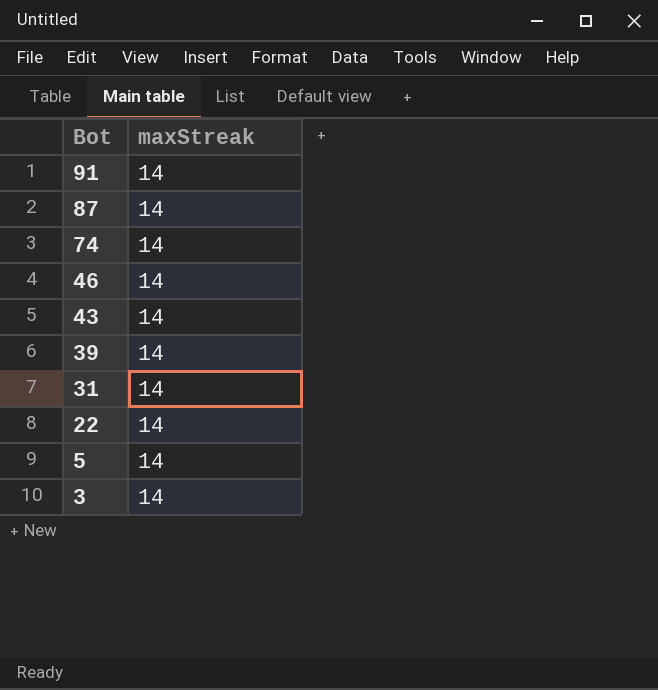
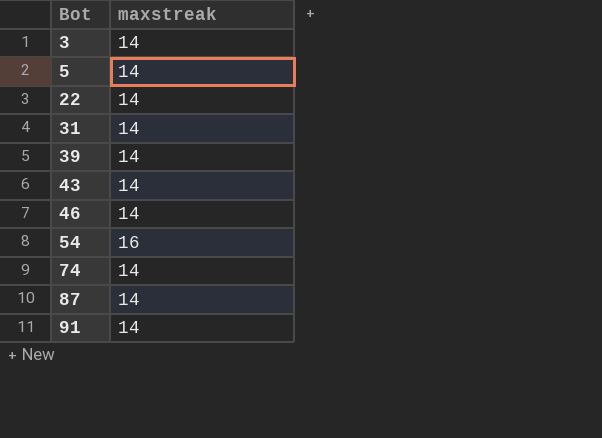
row order: Bot descending -> Bot ascending
column name: maxStreak -> maxstreak
row 54: none -> 16

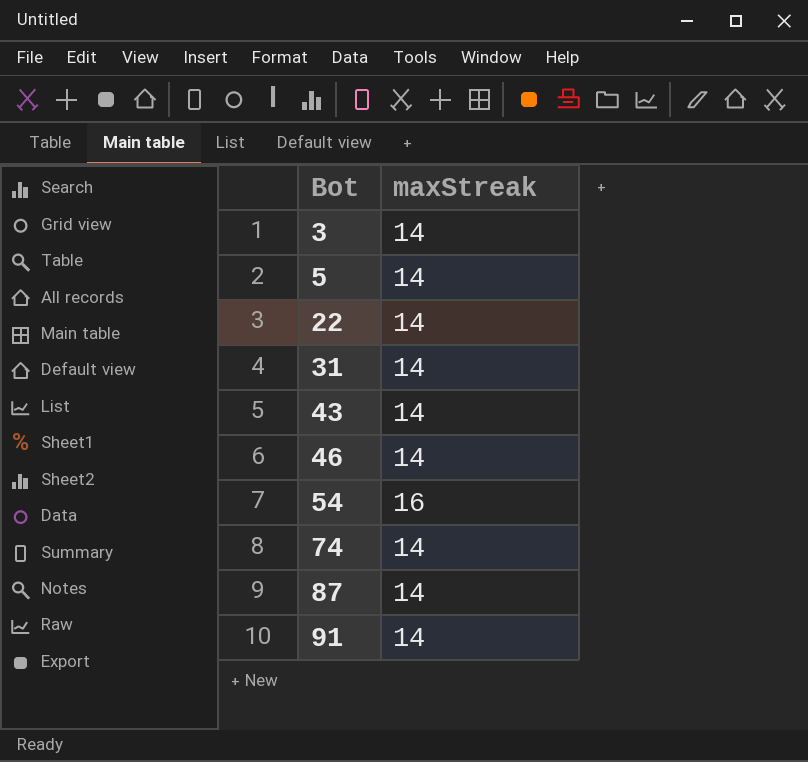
column name: maxstreak -> maxStreak
row 39: 14 -> none

